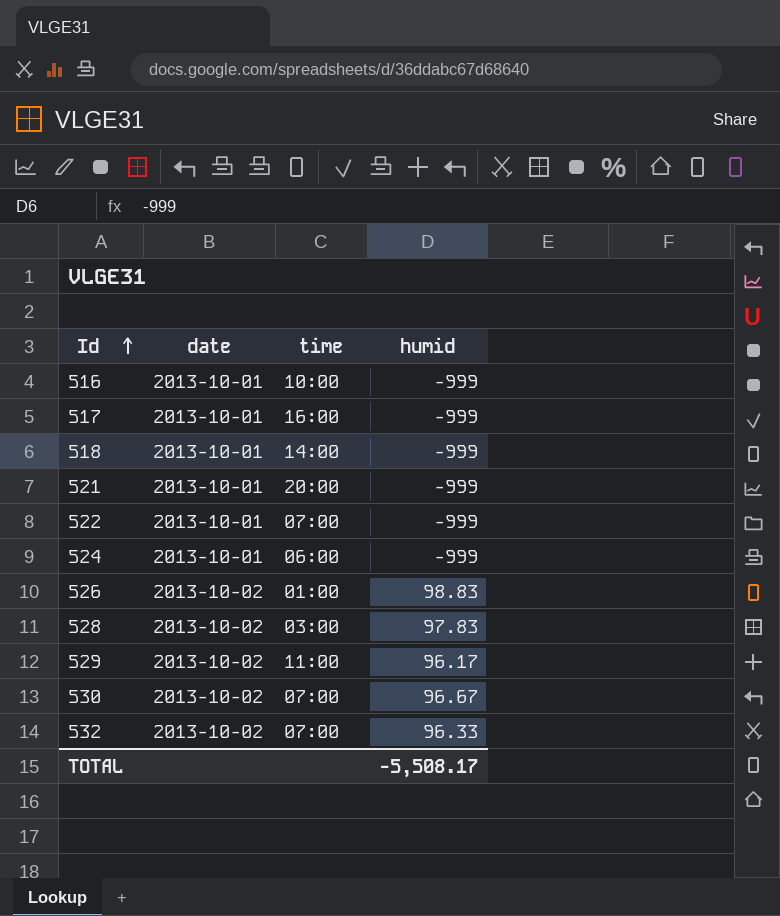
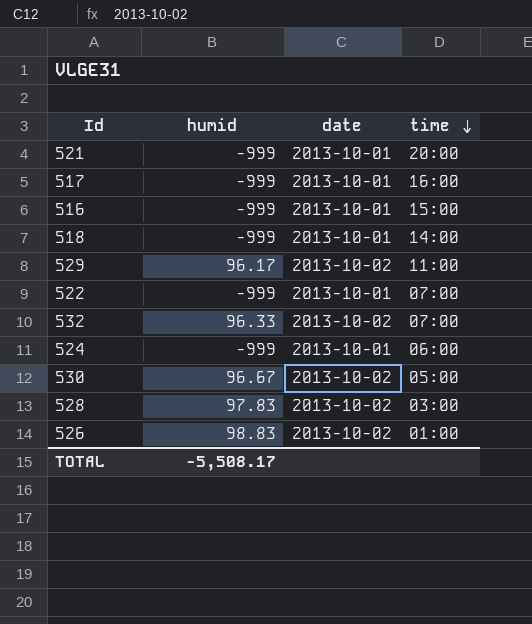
row order: Id ascending -> time descending
column humid | position: 4 -> 2
516 | time: 10:00 -> 15:00
530 | time: 07:00 -> 05:00

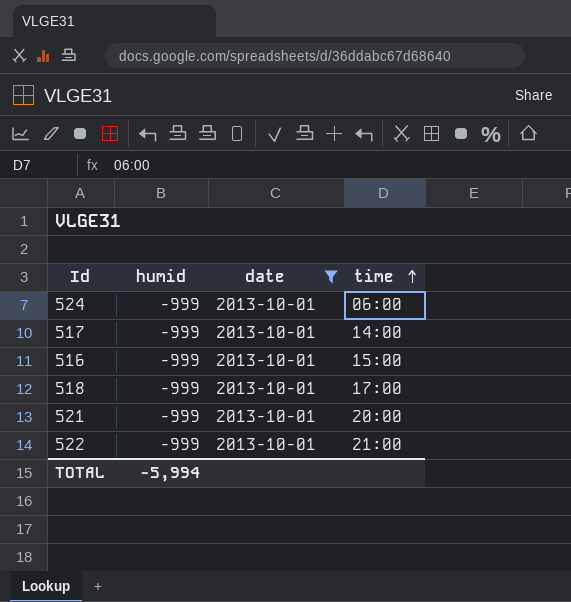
filter: none -> date = 2013-10-01
row order: time descending -> time ascending
517 | time: 16:00 -> 14:00
518 | time: 14:00 -> 17:00
522 | time: 07:00 -> 21:00
TOTAL | humid: -5,508.17 -> -5,994

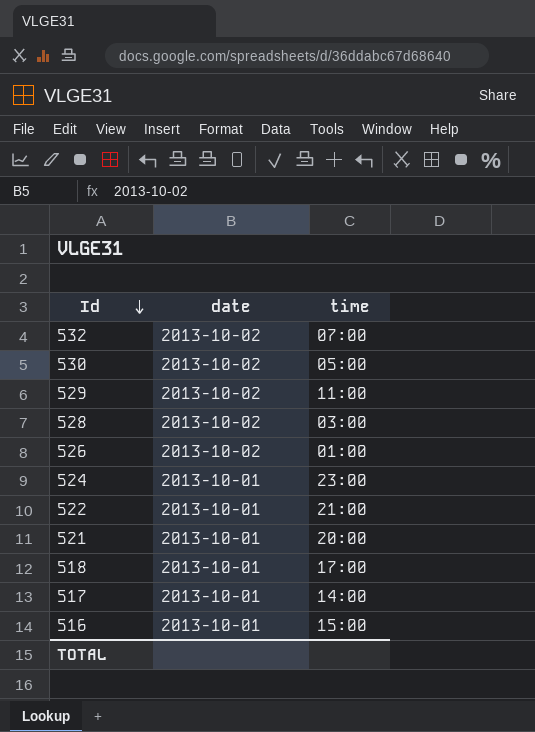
filter: date = 2013-10-01 -> none
row order: time ascending -> Id descending
column humid | position: 2 -> none
524 | time: 06:00 -> 23:00

